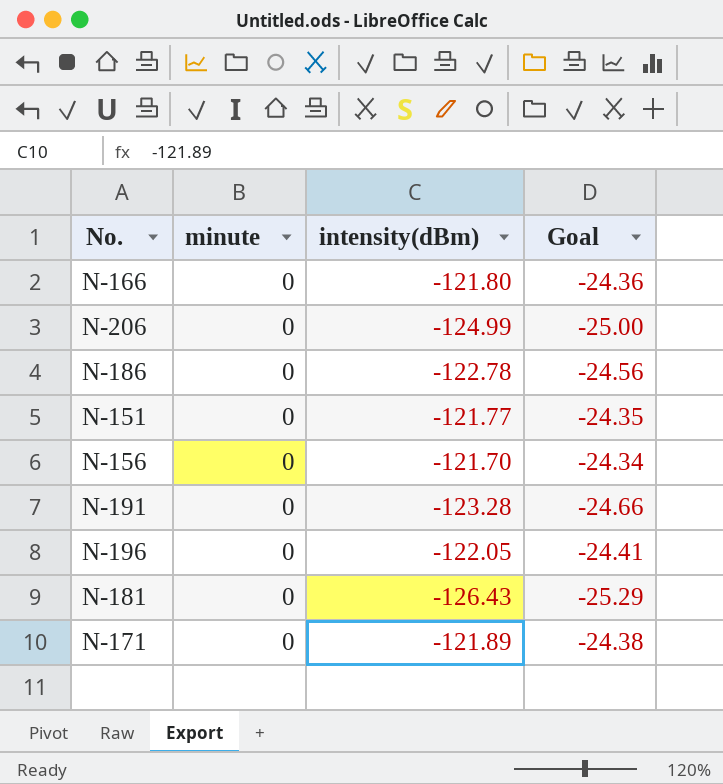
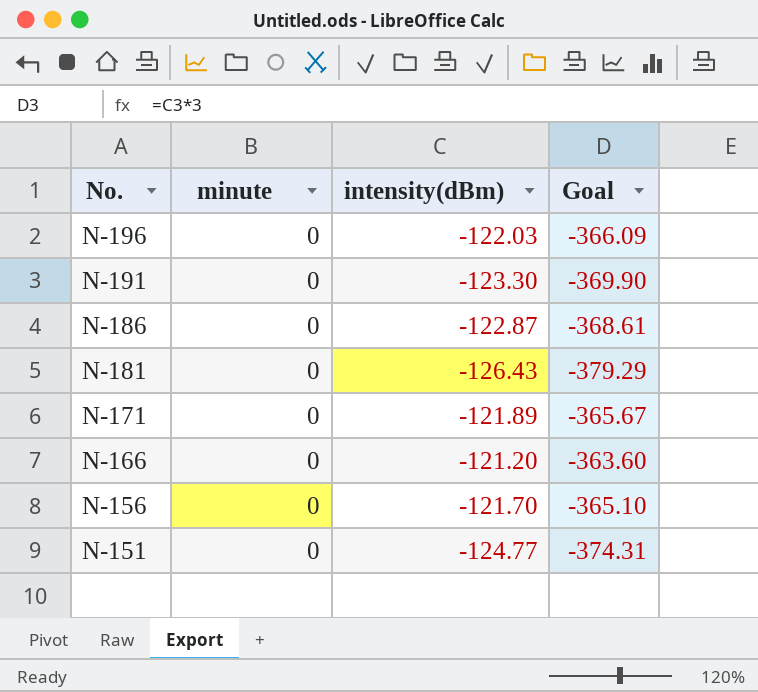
row order: none -> No. descending
column Goal | formula: [intensity(dBm)] * 0.2 -> [intensity(dBm)] * 3
row N-206: 0 | -124.99 | -25.00 -> none
N-196 | intensity(dBm): -122.05 -> -122.03
N-191 | intensity(dBm): -123.28 -> -123.30
N-186 | intensity(dBm): -122.78 -> -122.87
N-166 | intensity(dBm): -121.80 -> -121.20
N-151 | intensity(dBm): -121.77 -> -124.77

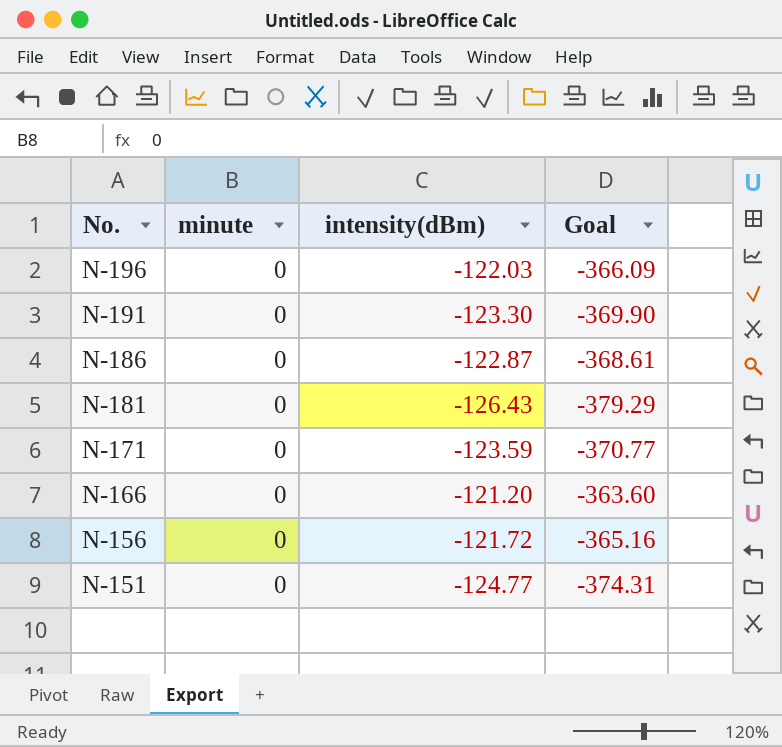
N-171 | intensity(dBm): -121.89 -> -123.59
N-171 | Goal: -365.67 -> -370.77
N-156 | intensity(dBm): -121.70 -> -121.72
N-156 | Goal: -365.10 -> -365.16

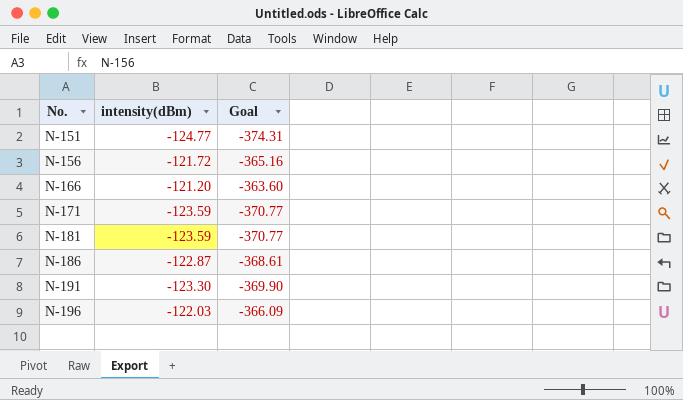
row order: No. descending -> No. ascending
column minute | position: 2 -> none
N-181 | intensity(dBm): -126.43 -> -123.59
N-181 | Goal: -379.29 -> -370.77

